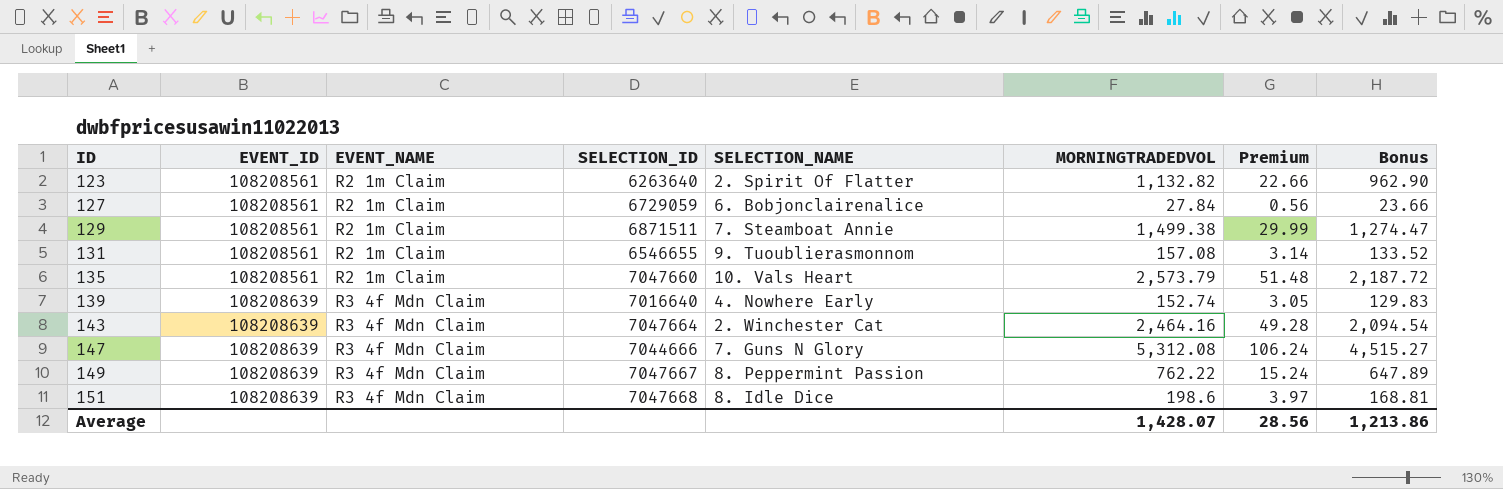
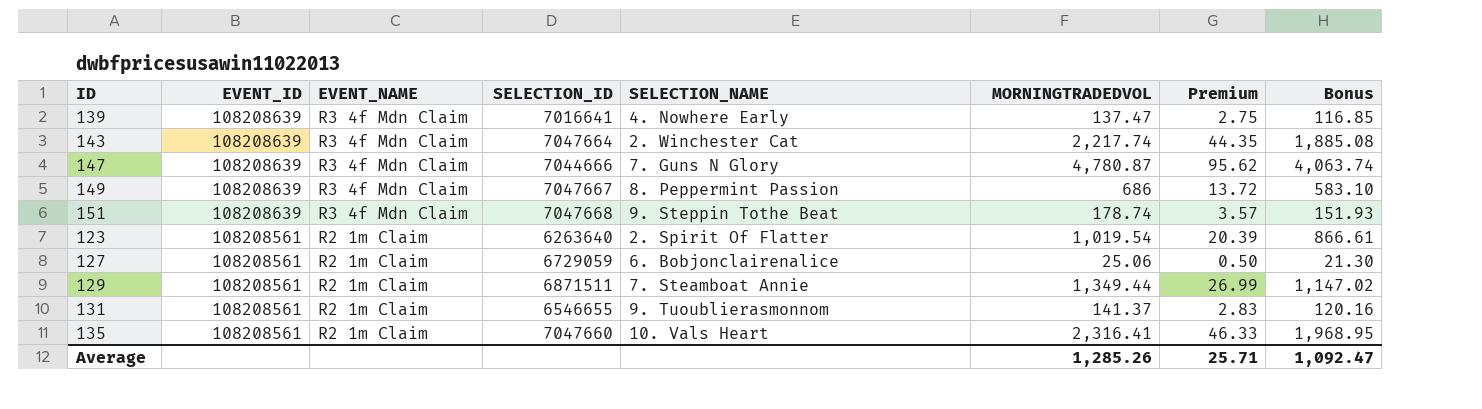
row order: ID ascending -> EVENT_ID descending
139 | SELECTION_ID: 7016640 -> 7016641
139 | MORNINGTRADEDVOL: 152.74 -> 137.47
139 | Premium: 3.05 -> 2.75
139 | Bonus: 129.83 -> 116.85
143 | MORNINGTRADEDVOL: 2,464.16 -> 2,217.74
143 | Premium: 49.28 -> 44.35
143 | Bonus: 2,094.54 -> 1,885.08
147 | MORNINGTRADEDVOL: 5,312.08 -> 4,780.87
147 | Premium: 106.24 -> 95.62
147 | Bonus: 4,515.27 -> 4,063.74
149 | MORNINGTRADEDVOL: 762.22 -> 686
149 | Premium: 15.24 -> 13.72
149 | Bonus: 647.89 -> 583.10
151 | SELECTION_NAME: 8. Idle Dice -> 9. Steppin Tothe Beat
151 | MORNINGTRADEDVOL: 198.6 -> 178.74
151 | Premium: 3.97 -> 3.57
151 | Bonus: 168.81 -> 151.93
123 | MORNINGTRADEDVOL: 1,132.82 -> 1,019.54
123 | Premium: 22.66 -> 20.39
123 | Bonus: 962.90 -> 866.61
127 | MORNINGTRADEDVOL: 27.84 -> 25.06
127 | Premium: 0.56 -> 0.50
127 | Bonus: 23.66 -> 21.30
129 | MORNINGTRADEDVOL: 1,499.38 -> 1,349.44
129 | Premium: 29.99 -> 26.99
129 | Bonus: 1,274.47 -> 1,147.02
131 | MORNINGTRADEDVOL: 157.08 -> 141.37
131 | Premium: 3.14 -> 2.83
131 | Bonus: 133.52 -> 120.16
135 | MORNINGTRADEDVOL: 2,573.79 -> 2,316.41
135 | Premium: 51.48 -> 46.33
135 | Bonus: 2,187.72 -> 1,968.95
Average | MORNINGTRADEDVOL: 1,428.07 -> 1,285.26
Average | Premium: 28.56 -> 25.71
Average | Bonus: 1,213.86 -> 1,092.47

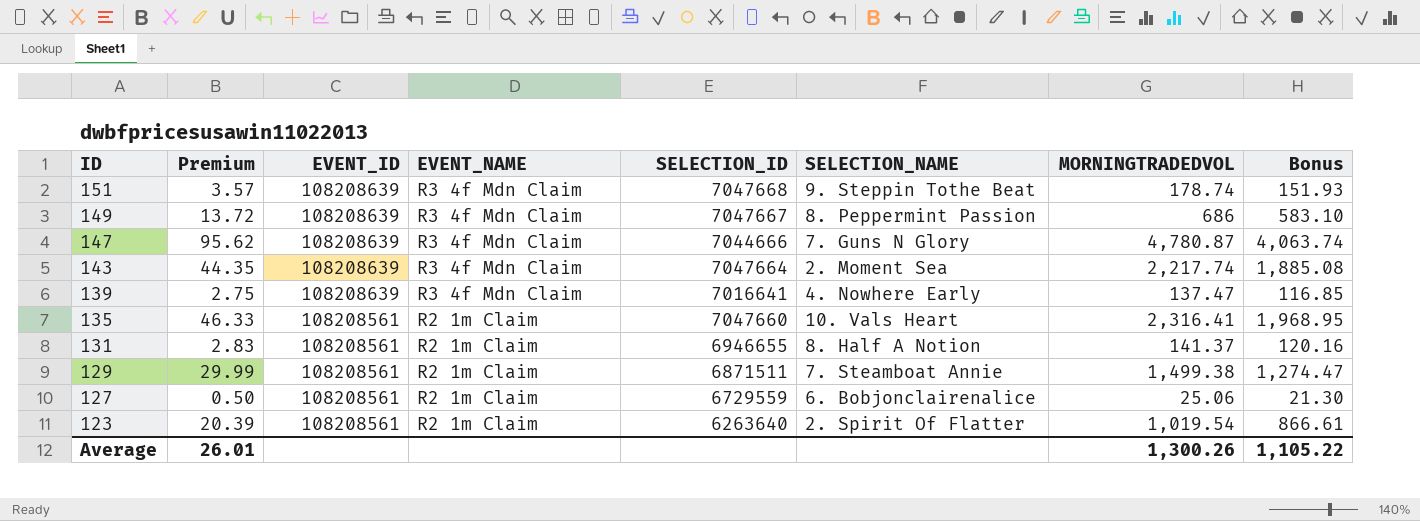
row order: EVENT_ID descending -> ID descending
column Premium | position: 7 -> 2
143 | SELECTION_NAME: 2. Winchester Cat -> 2. Moment Sea
131 | SELECTION_ID: 6546655 -> 6946655
131 | SELECTION_NAME: 9. Tuoublierasmonnom -> 8. Half A Notion
129 | Premium: 26.99 -> 29.99
129 | MORNINGTRADEDVOL: 1,349.44 -> 1,499.38
129 | Bonus: 1,147.02 -> 1,274.47
127 | SELECTION_ID: 6729059 -> 6729559
Average | Premium: 25.71 -> 26.01
Average | MORNINGTRADEDVOL: 1,285.26 -> 1,300.26
Average | Bonus: 1,092.47 -> 1,105.22

